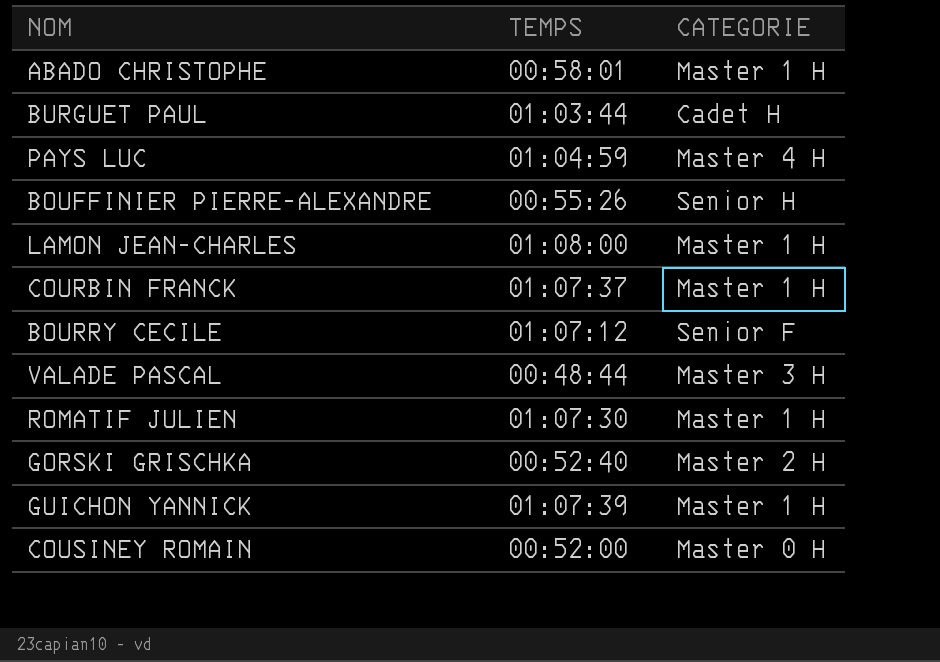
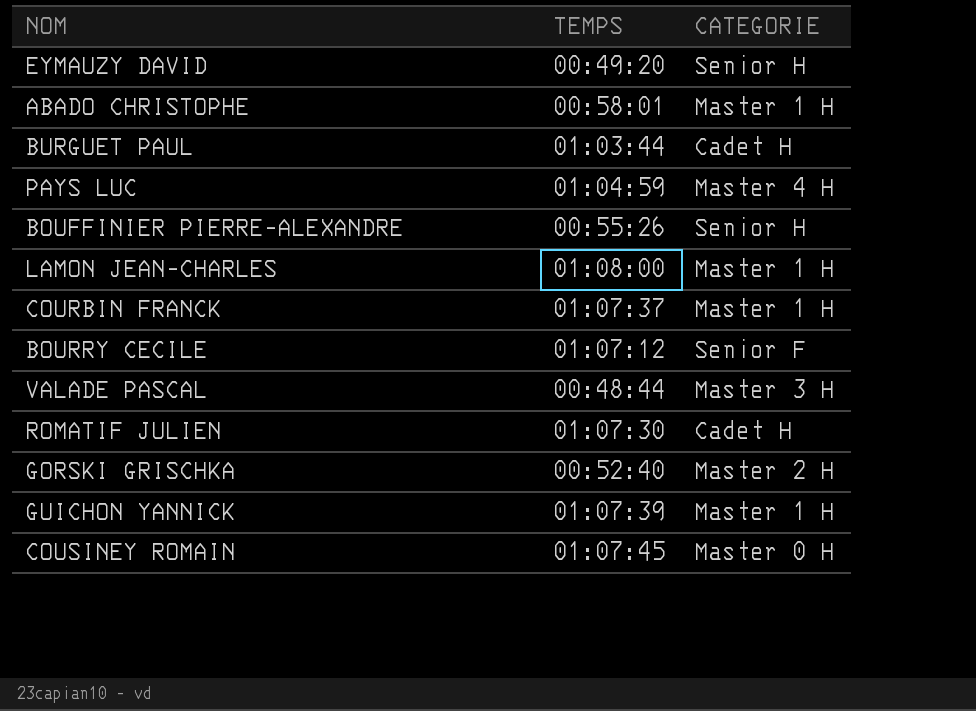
row EYMAUZY DAVID: none -> 00:49:20 | Senior H
ROMATIF JULIEN | CATEGORIE: Master 1 H -> Cadet H
COUSINEY ROMAIN | TEMPS: 00:52:00 -> 01:07:45

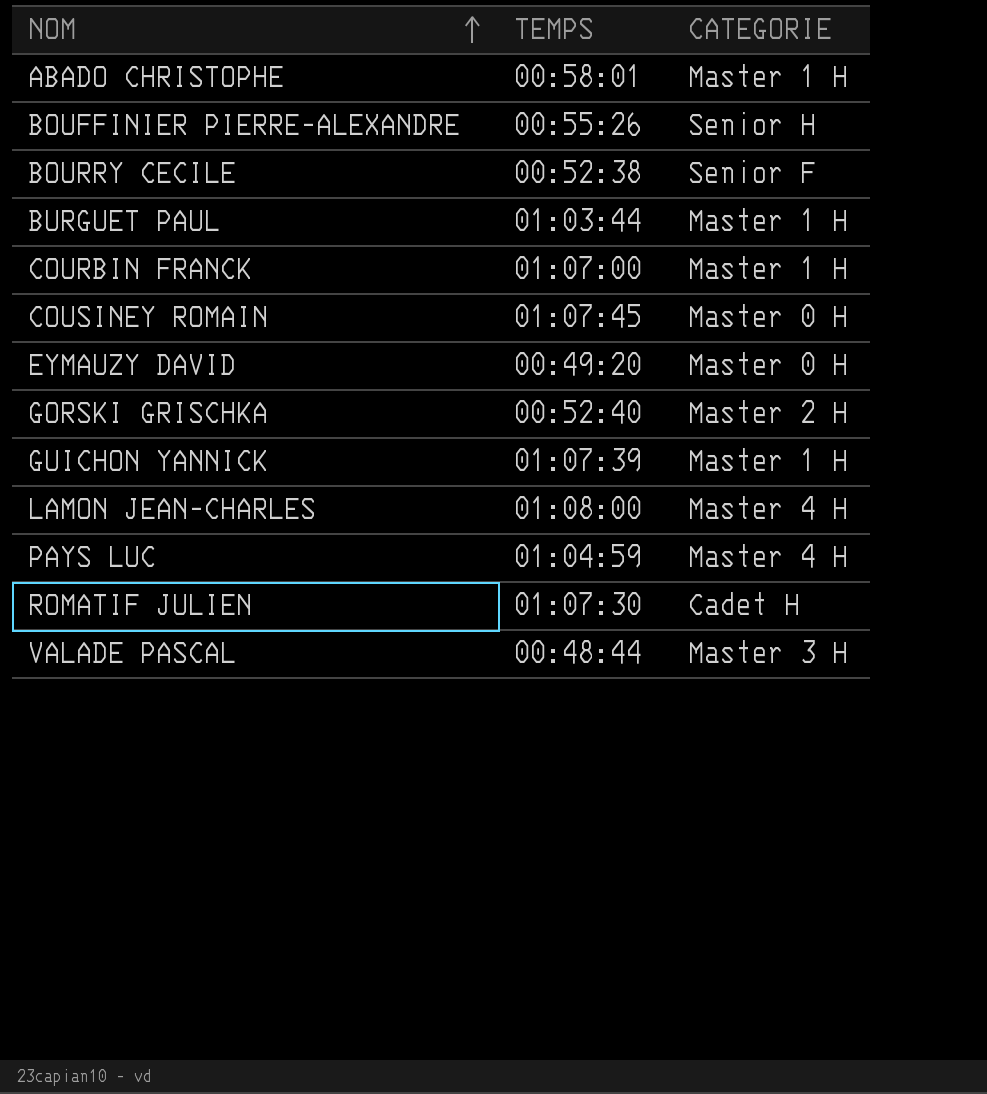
row order: none -> NOM ascending
BOURRY CECILE | TEMPS: 01:07:12 -> 00:52:38
BURGUET PAUL | CATEGORIE: Cadet H -> Master 1 H
COURBIN FRANCK | TEMPS: 01:07:37 -> 01:07:00
EYMAUZY DAVID | CATEGORIE: Senior H -> Master 0 H
LAMON JEAN-CHARLES | CATEGORIE: Master 1 H -> Master 4 H

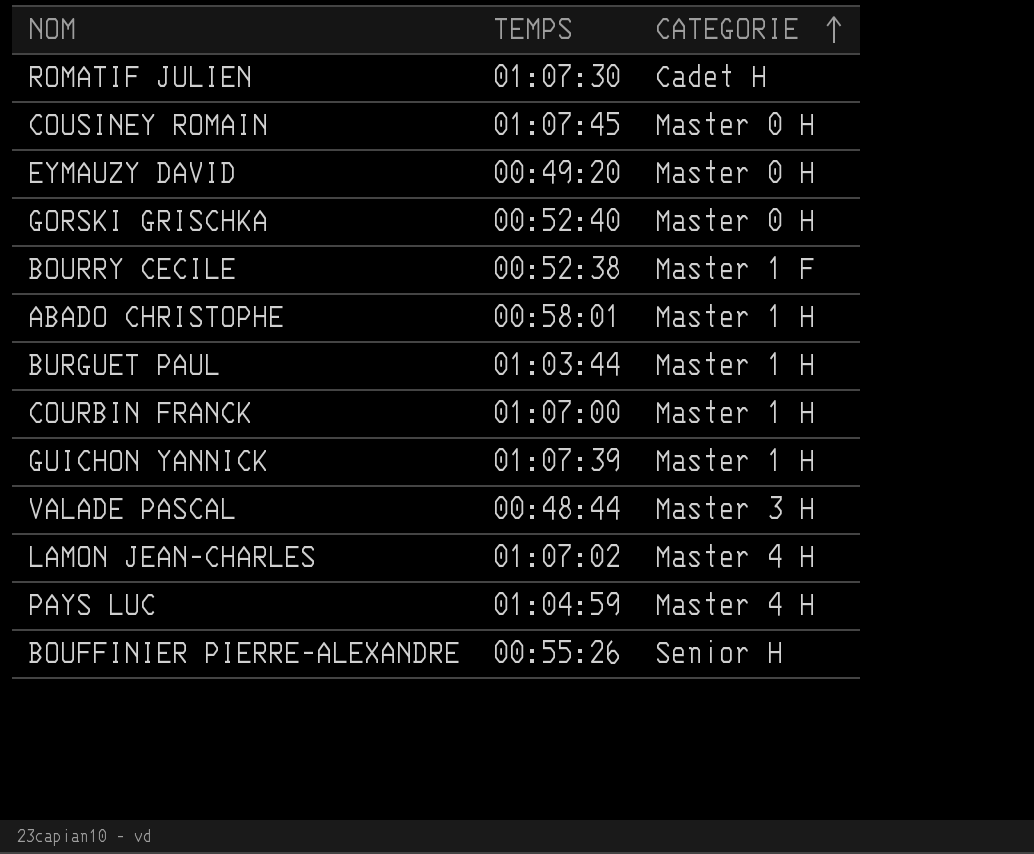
row order: NOM ascending -> CATEGORIE ascending
GORSKI GRISCHKA | CATEGORIE: Master 2 H -> Master 0 H
BOURRY CECILE | CATEGORIE: Senior F -> Master 1 F
LAMON JEAN-CHARLES | TEMPS: 01:08:00 -> 01:07:02

